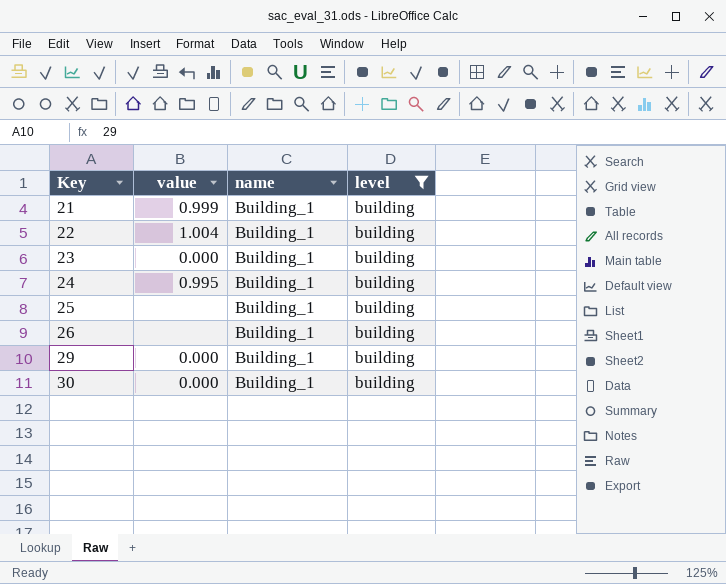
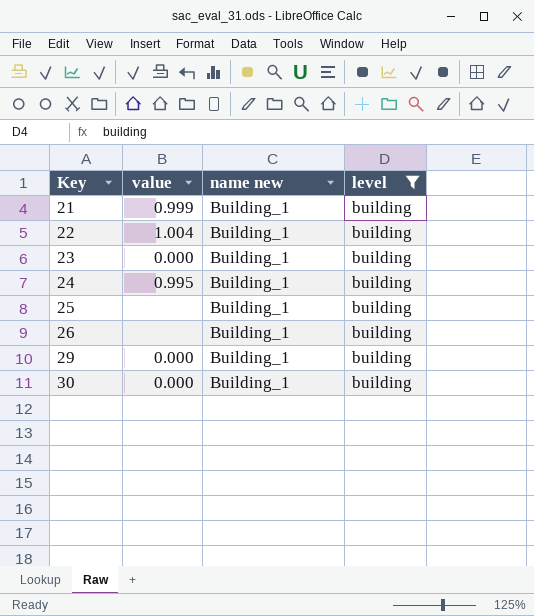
column name: name -> name new

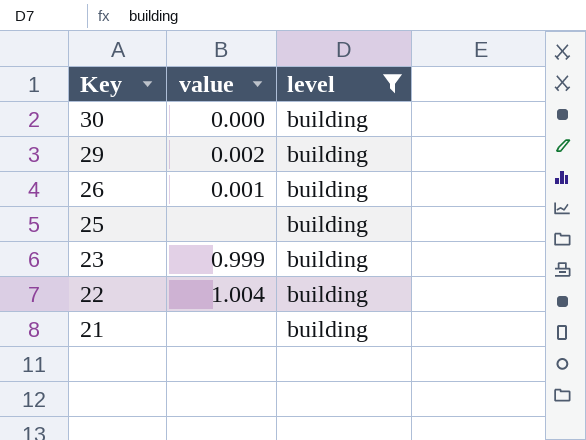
row order: Key ascending -> Key descending
column name new | position: 3 -> none
row 24: 0.995 | Building_1 | building -> none
29 | value: 0.000 -> 0.002
26 | value: none -> 0.001
23 | value: 0.000 -> 0.999
21 | value: 0.999 -> none

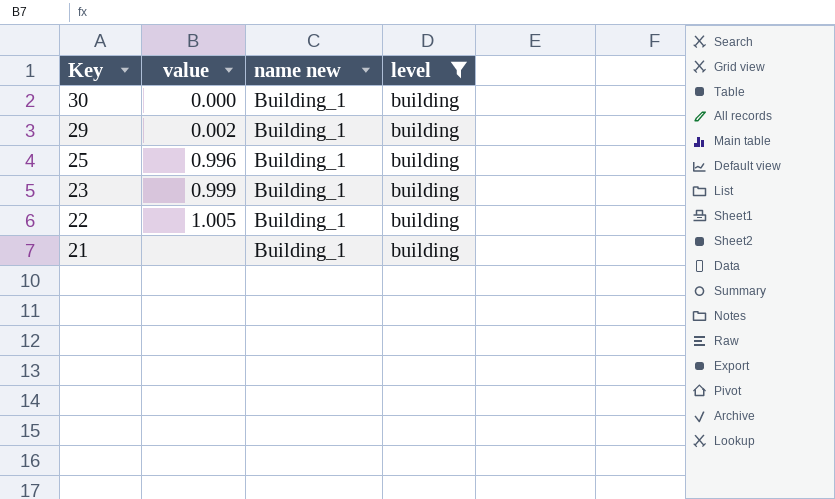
column name new | position: none -> 3
row 26: 0.001 | building -> none
25 | value: none -> 0.996
22 | value: 1.004 -> 1.005

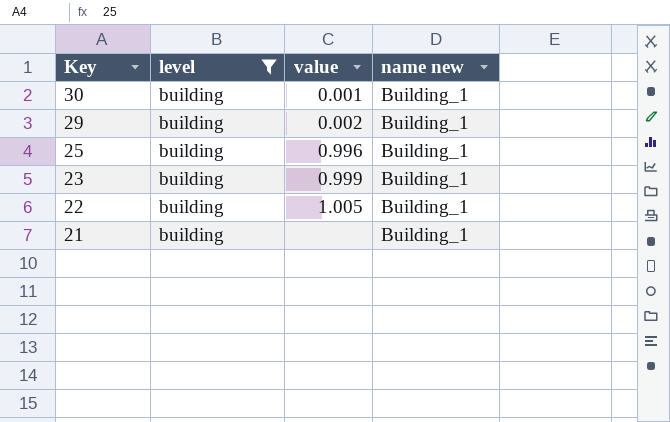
column level | position: 4 -> 2
30 | value: 0.000 -> 0.001

